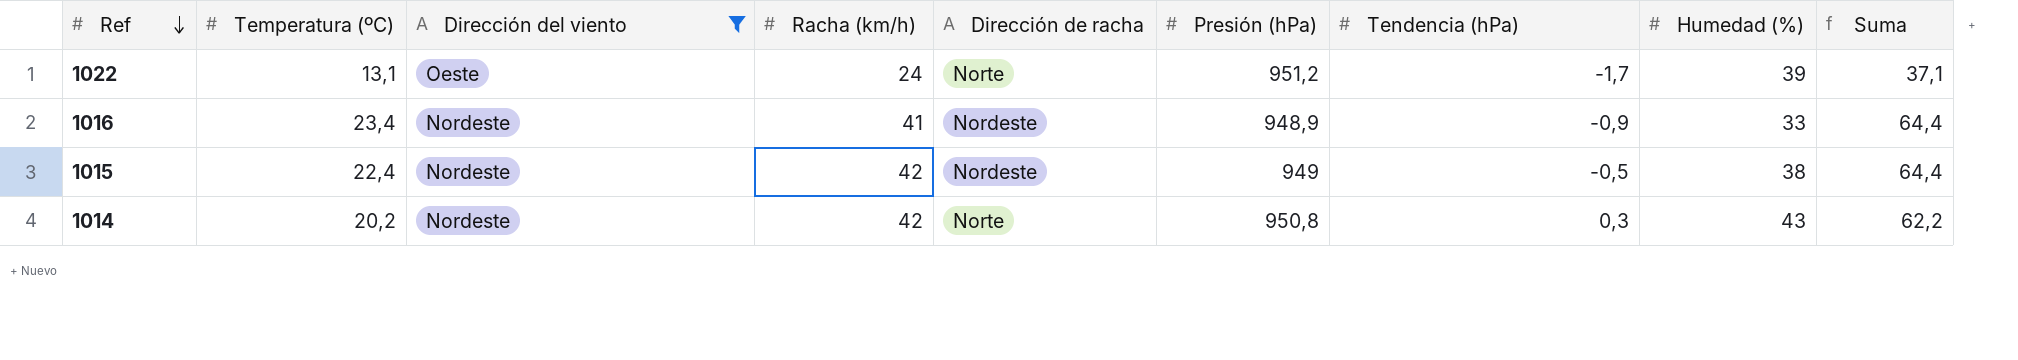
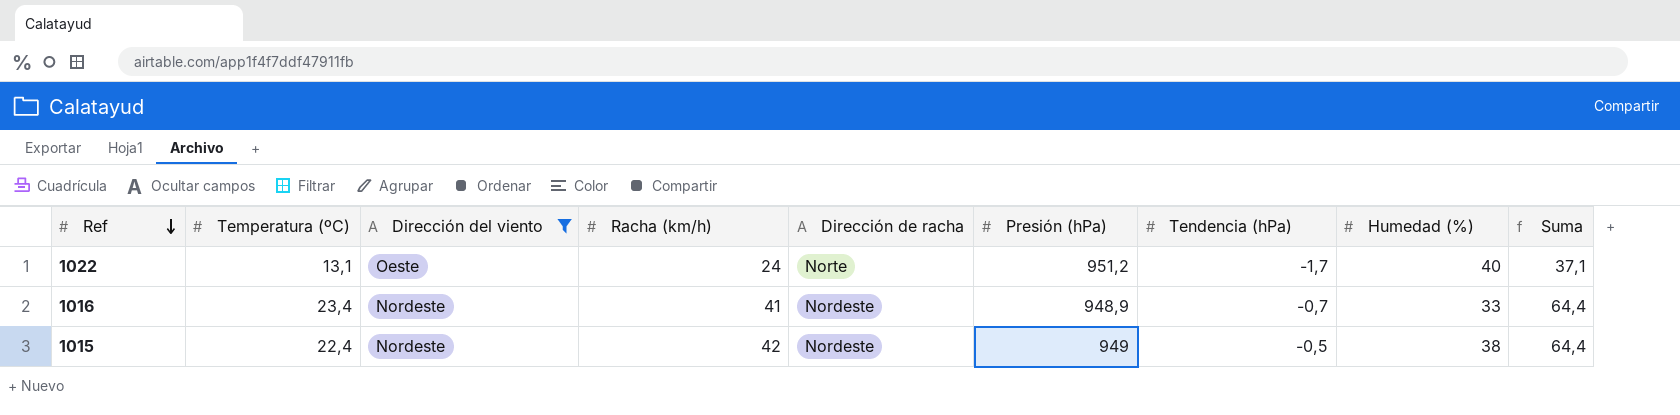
row 1014: 20,2 | Nordeste | 42 | Norte | 950,8 | 0,3 | 43 | 62,2 -> none
1022 | Humedad (%): 39 -> 40
1016 | Tendencia (hPa): -0,9 -> -0,7

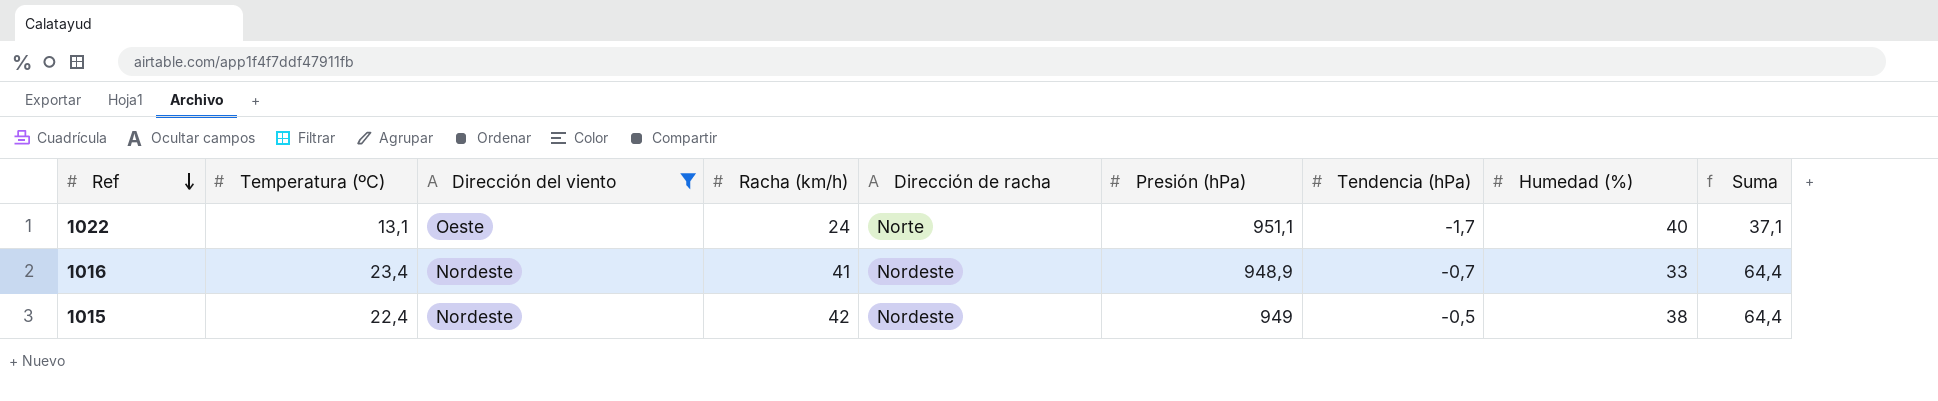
1022 | Presión (hPa): 951,2 -> 951,1

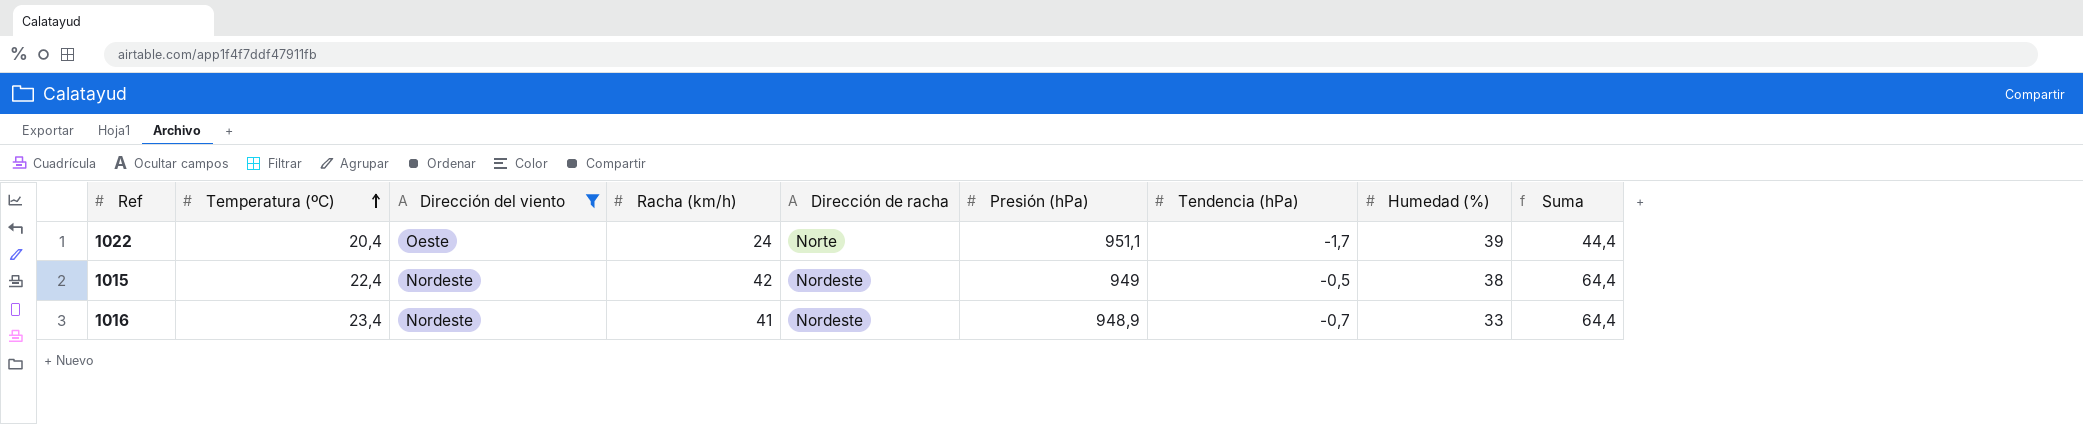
row order: Ref descending -> Temperatura (ºC) ascending
1022 | Temperatura (ºC): 13,1 -> 20,4
1022 | Humedad (%): 40 -> 39
1022 | Suma: 37,1 -> 44,4

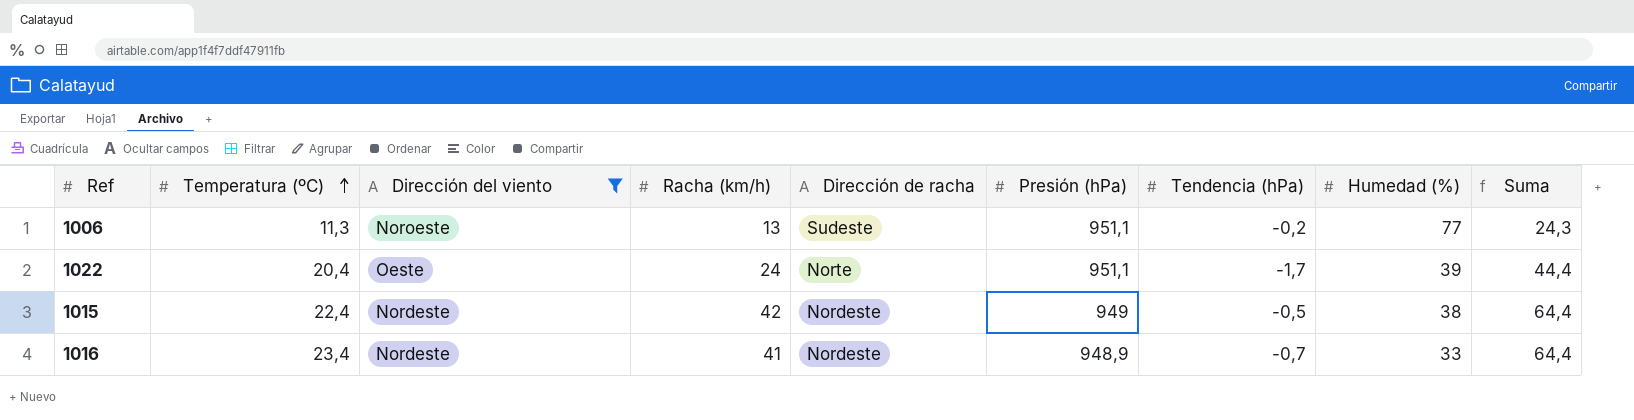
row 1006: none -> 11,3 | Noroeste | 13 | Sudeste | 951,1 | -0,2 | 77 | 24,3

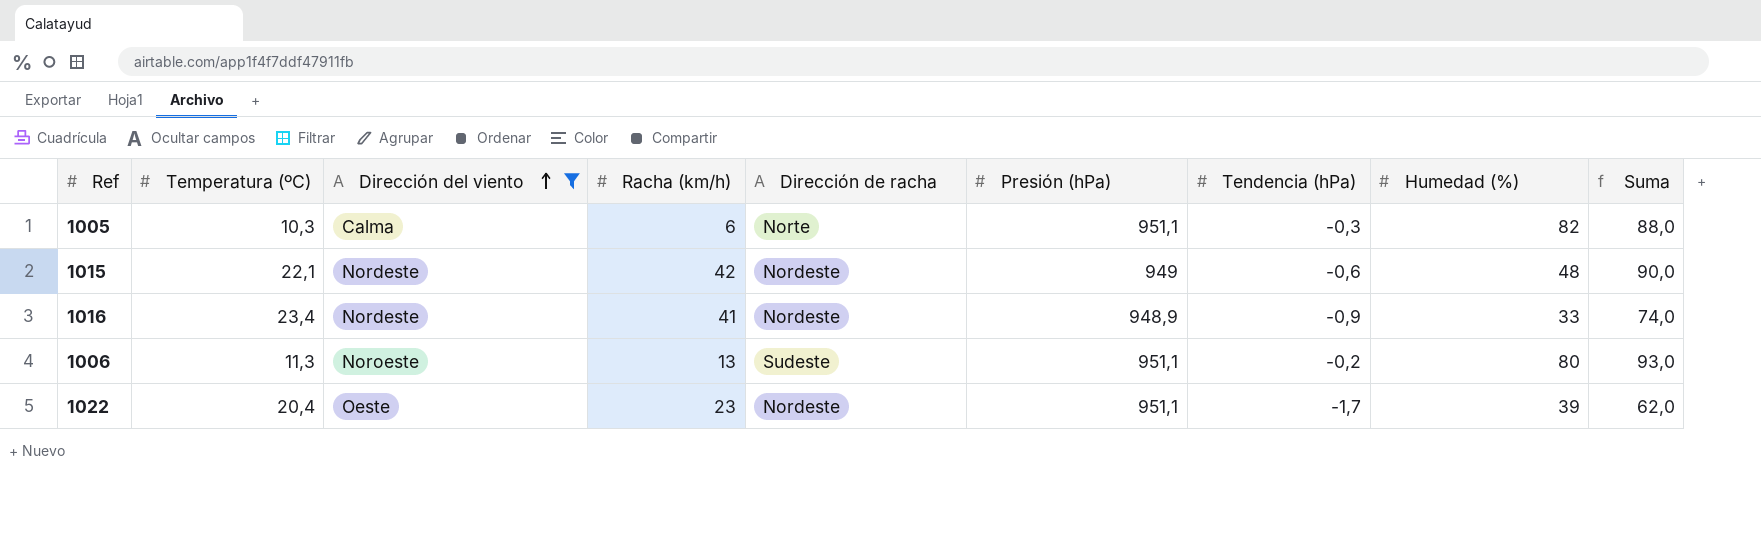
row order: Temperatura (ºC) ascending -> Dirección del viento ascending
column Suma | formula: [Temperatura (ºC)] + [Racha (km/h)] -> [Racha (km/h)] + [Humedad (%)]
row 1005: none -> 10,3 | Calma | 6 | Norte | 951,1 | -0,3 | 82 | 88,0
1015 | Temperatura (ºC): 22,4 -> 22,1
1015 | Tendencia (hPa): -0,5 -> -0,6
1015 | Humedad (%): 38 -> 48
1016 | Tendencia (hPa): -0,7 -> -0,9
1006 | Humedad (%): 77 -> 80
1022 | Racha (km/h): 24 -> 23
1022 | Dirección de racha: Norte -> Nordeste

